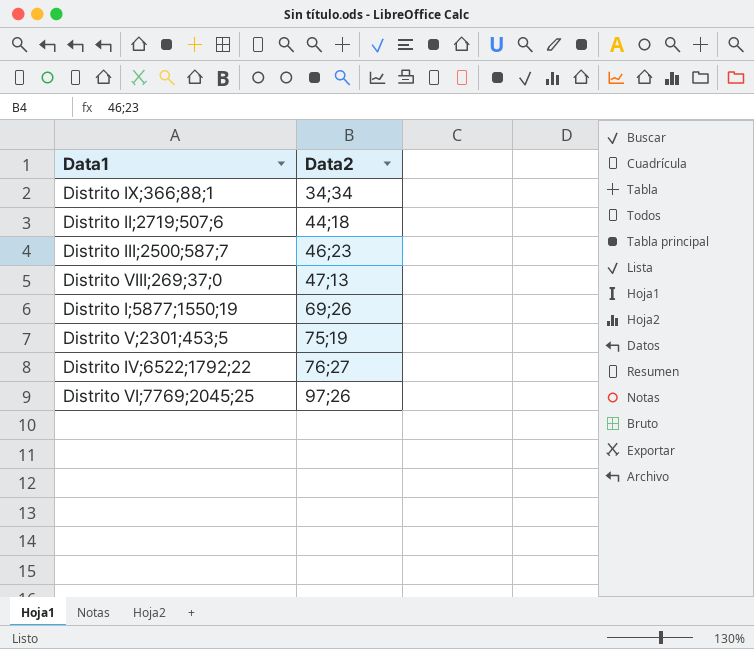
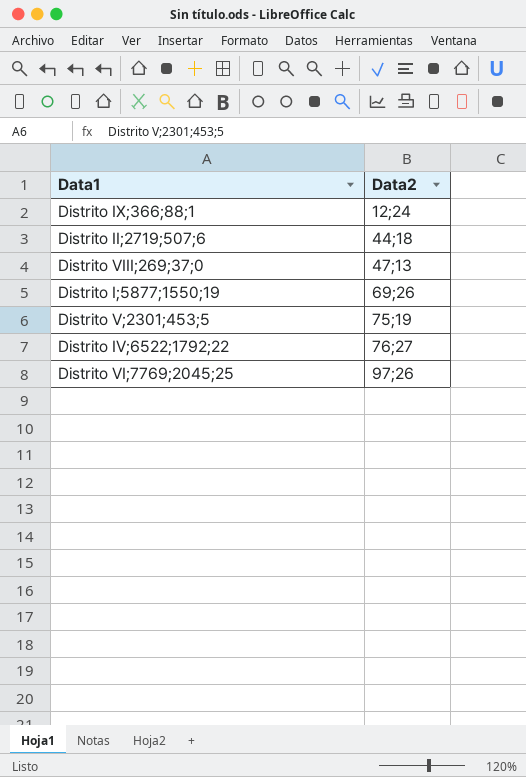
row Distrito III;2500;587;7: 46;23 -> none
Distrito IX;366;88;1 | Data2: 34;34 -> 12;24

